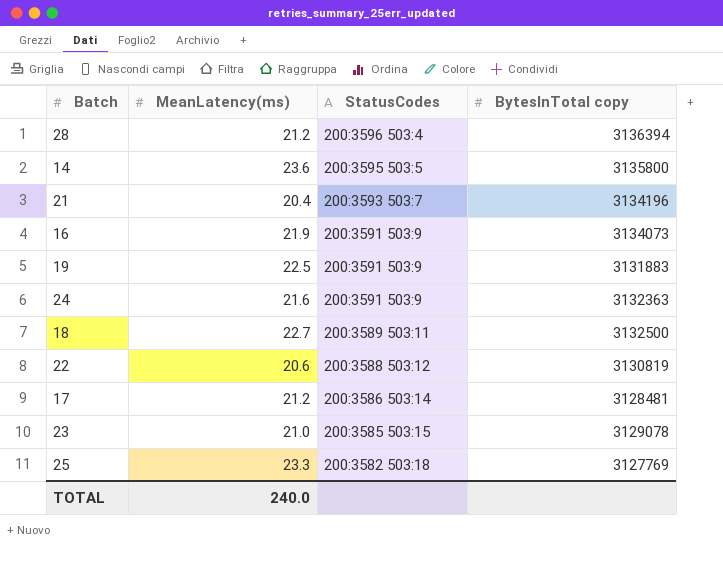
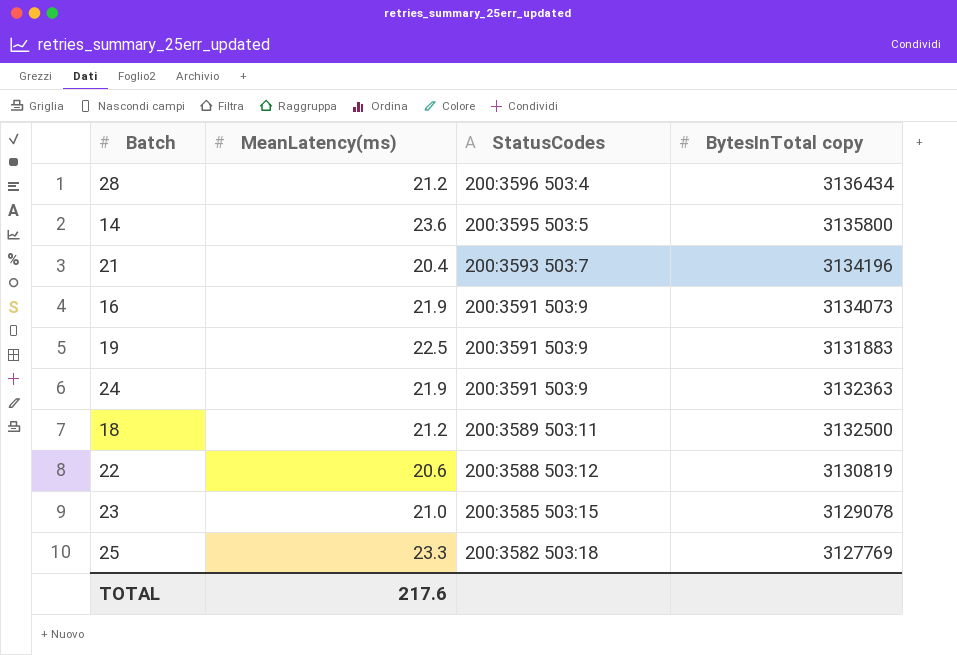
row 17: 21.2 | 200:3586 503:14 | 3128481 -> none
28 | BytesInTotal copy: 3136394 -> 3136434
24 | MeanLatency(ms): 21.6 -> 21.9
18 | MeanLatency(ms): 22.7 -> 21.2
TOTAL | MeanLatency(ms): 240.0 -> 217.6

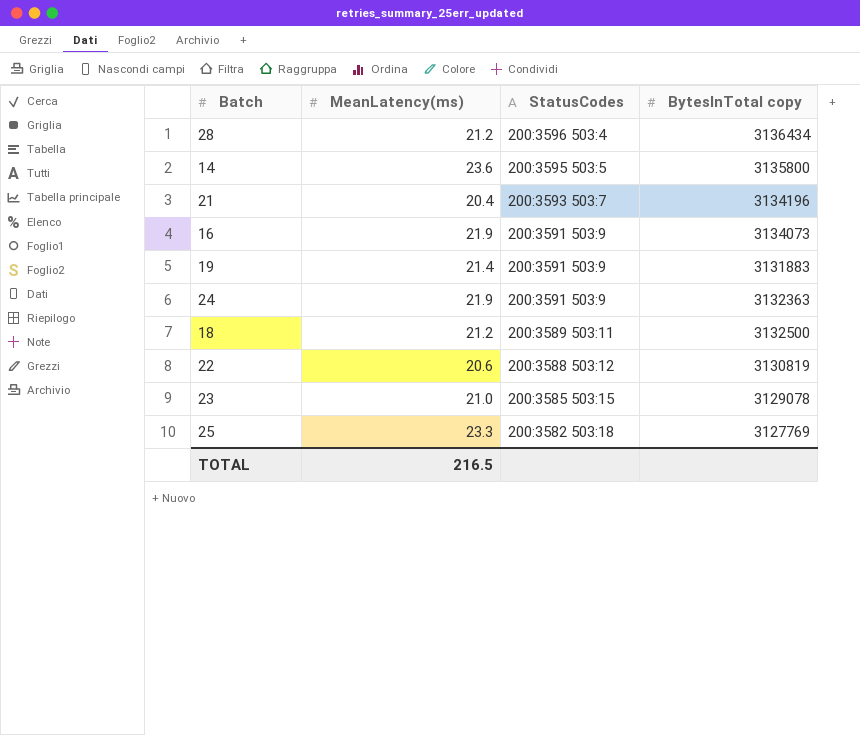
19 | MeanLatency(ms): 22.5 -> 21.4
TOTAL | MeanLatency(ms): 217.6 -> 216.5

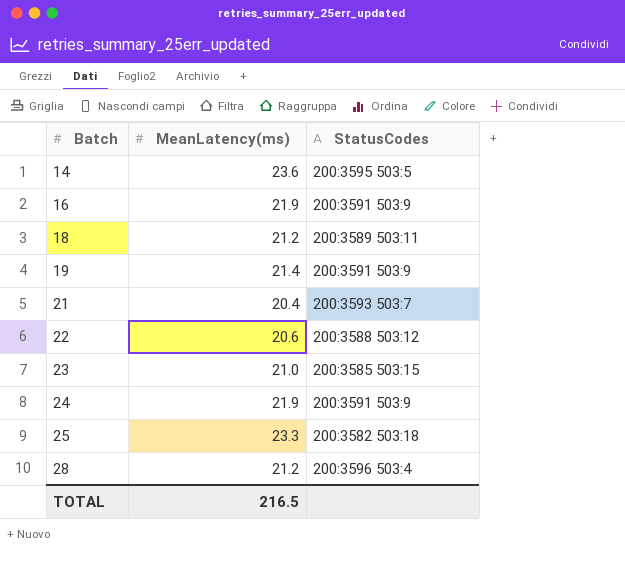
row order: StatusCodes descending -> Batch ascending
column BytesInTotal copy | position: 4 -> none

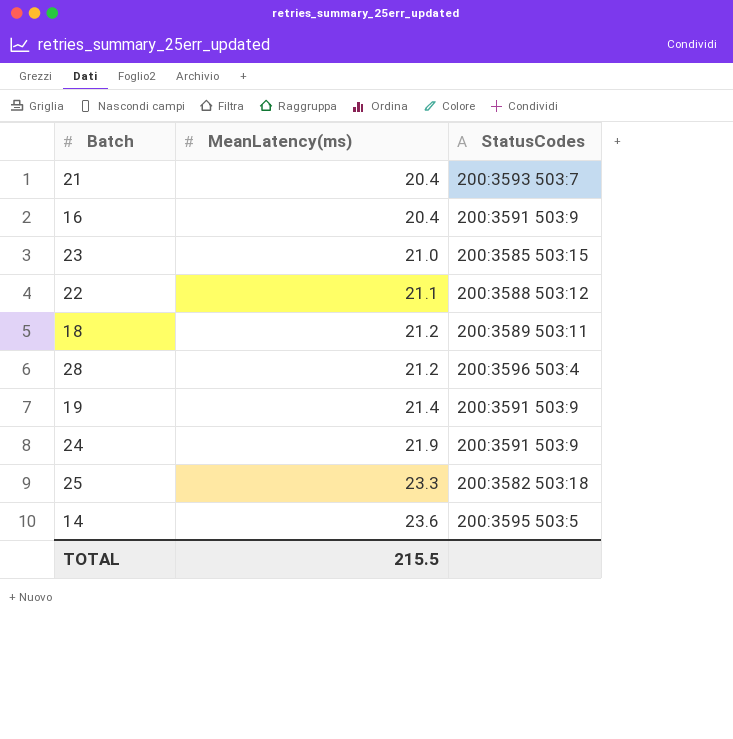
row order: Batch ascending -> MeanLatency(ms) ascending
16 | MeanLatency(ms): 21.9 -> 20.4
22 | MeanLatency(ms): 20.6 -> 21.1
TOTAL | MeanLatency(ms): 216.5 -> 215.5

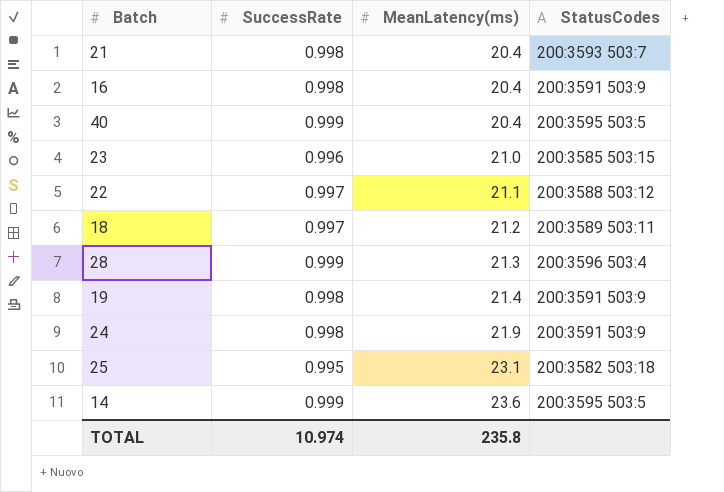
column SuccessRate | position: none -> 2
row 40: none -> 0.999 | 20.4 | 200:3595 503:5
28 | MeanLatency(ms): 21.2 -> 21.3
25 | MeanLatency(ms): 23.3 -> 23.1
TOTAL | MeanLatency(ms): 215.5 -> 235.8

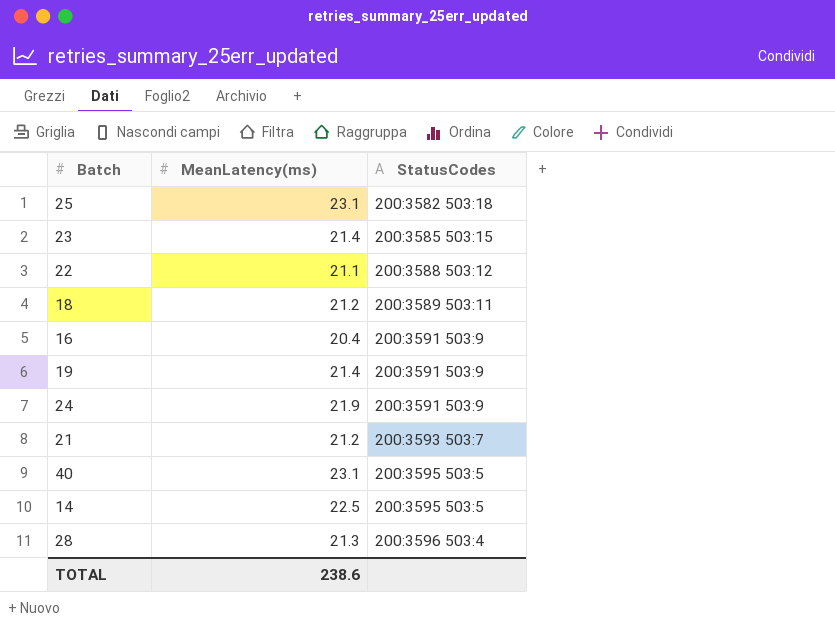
row order: MeanLatency(ms) ascending -> StatusCodes ascending
column SuccessRate | position: 2 -> none
23 | MeanLatency(ms): 21.0 -> 21.4
21 | MeanLatency(ms): 20.4 -> 21.2
40 | MeanLatency(ms): 20.4 -> 23.1
14 | MeanLatency(ms): 23.6 -> 22.5
TOTAL | MeanLatency(ms): 235.8 -> 238.6

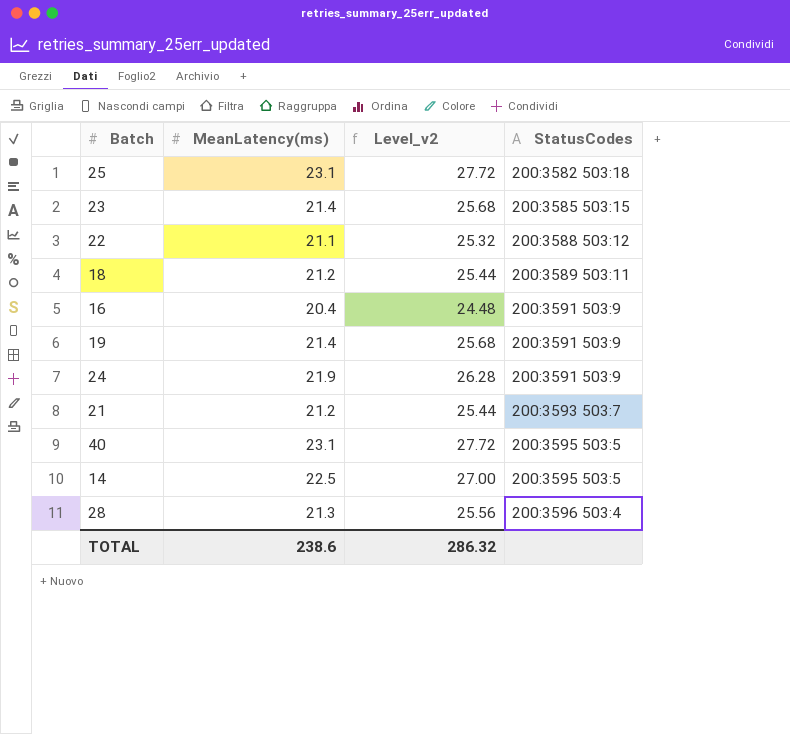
column Level_v2 | formula: none -> [MeanLatency(ms)] * 1.2

